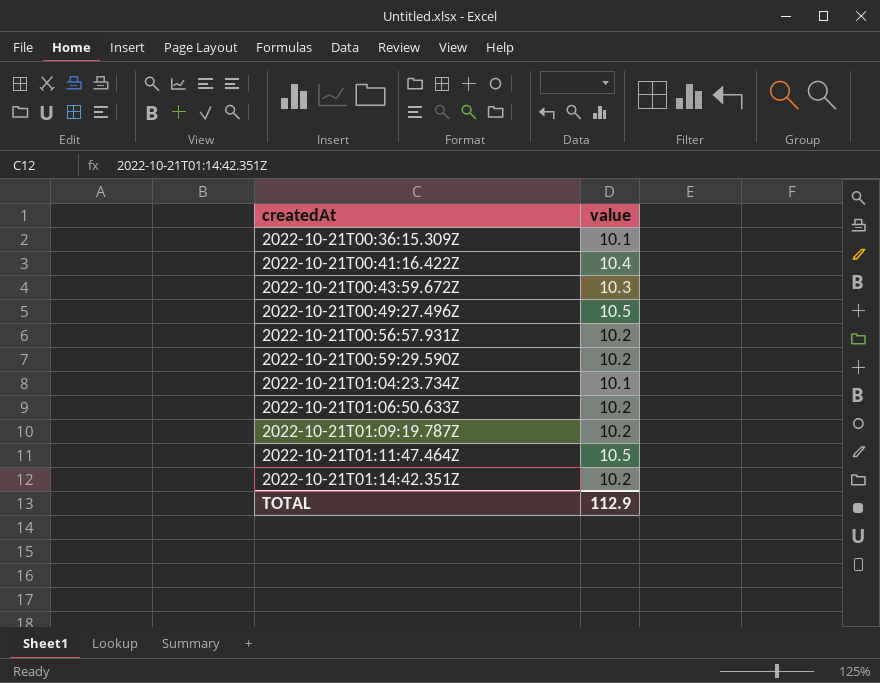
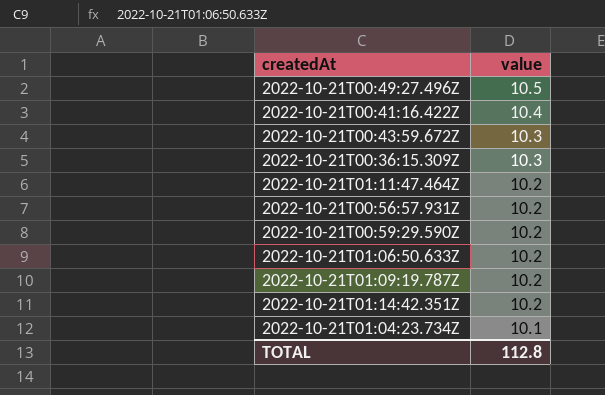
row order: createdAt ascending -> value descending
2022-10-21T00:36:15.309Z | value: 10.1 -> 10.3
2022-10-21T01:11:47.464Z | value: 10.5 -> 10.2
TOTAL | value: 112.9 -> 112.8

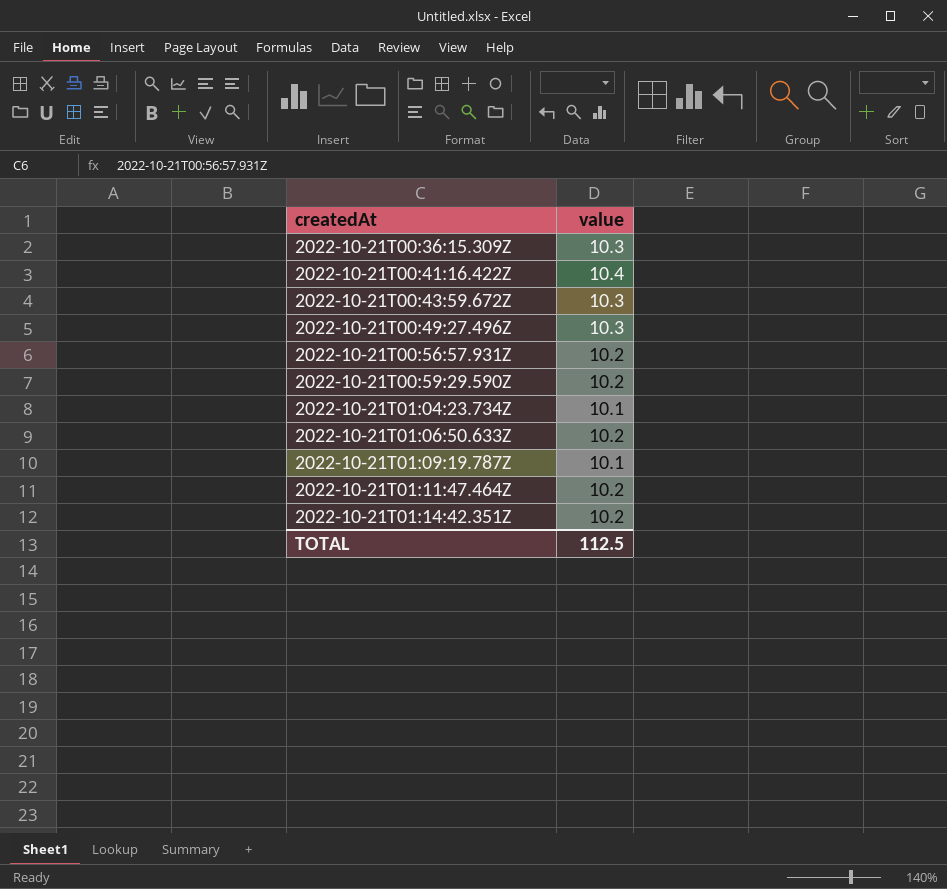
row order: value descending -> createdAt ascending
2022-10-21T00:49:27.496Z | value: 10.5 -> 10.3
2022-10-21T01:09:19.787Z | value: 10.2 -> 10.1
TOTAL | value: 112.8 -> 112.5

